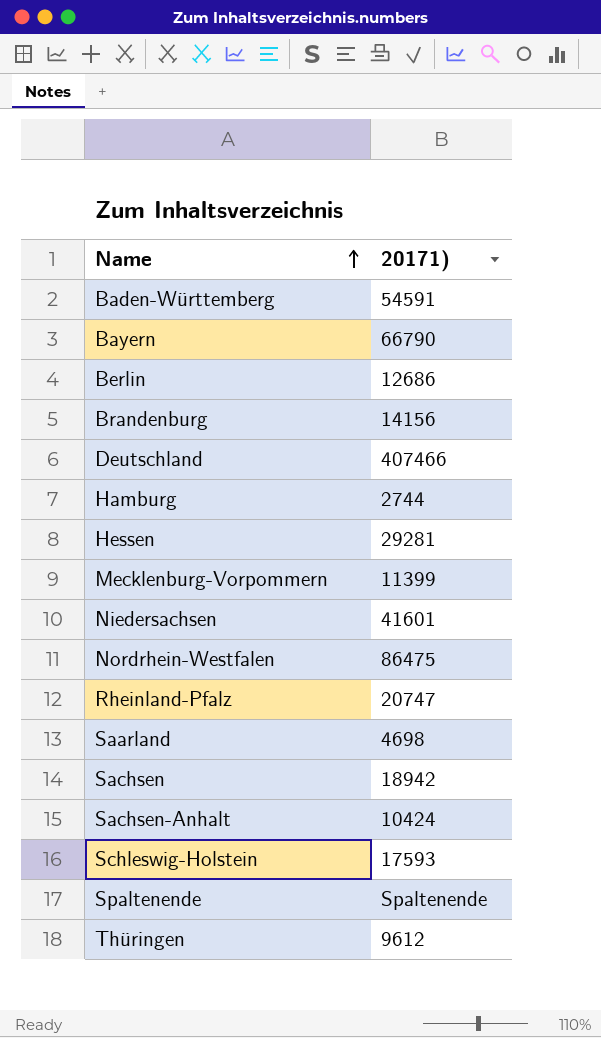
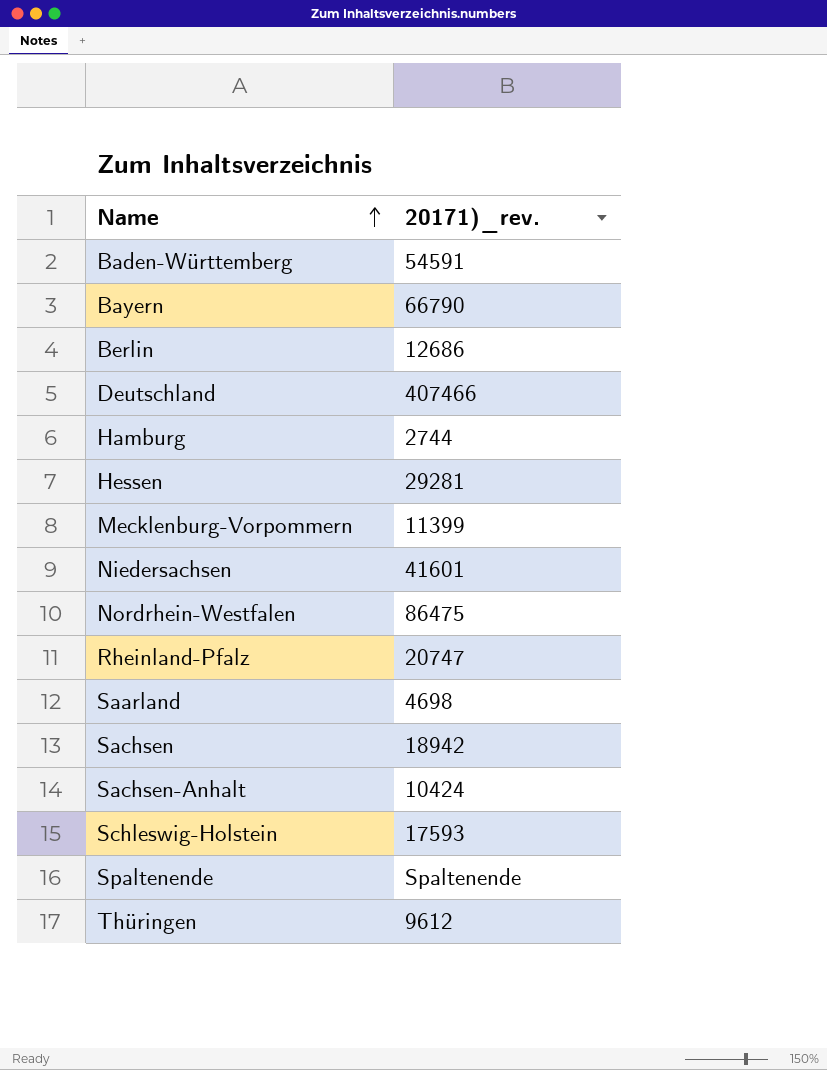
column name: 20171) -> 20171)_rev.
row Brandenburg: 14156 -> none

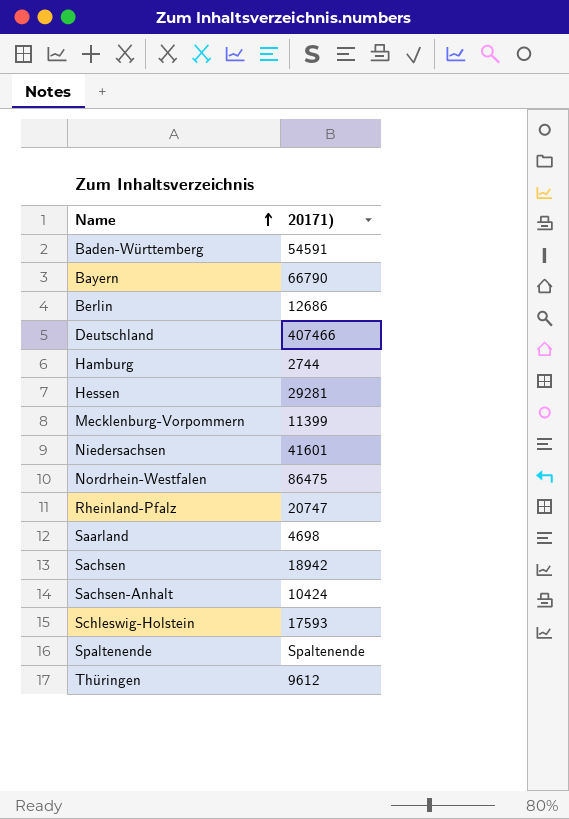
column name: 20171)_rev. -> 20171)

